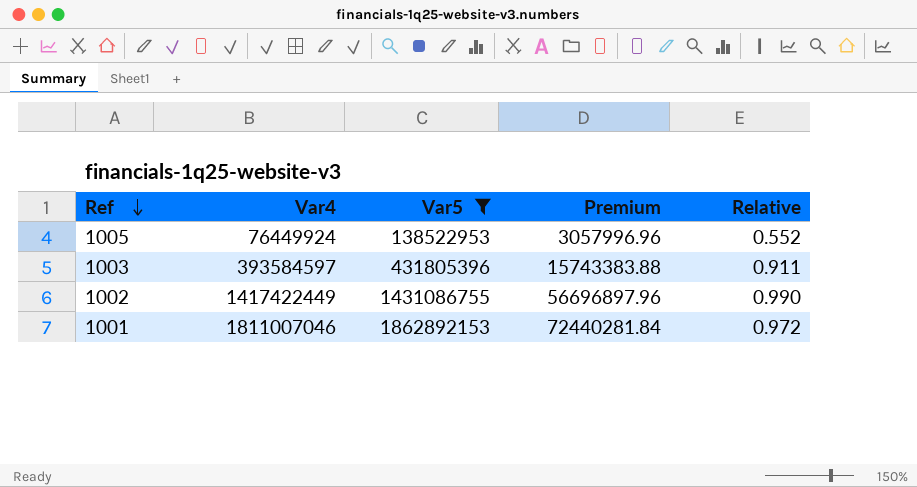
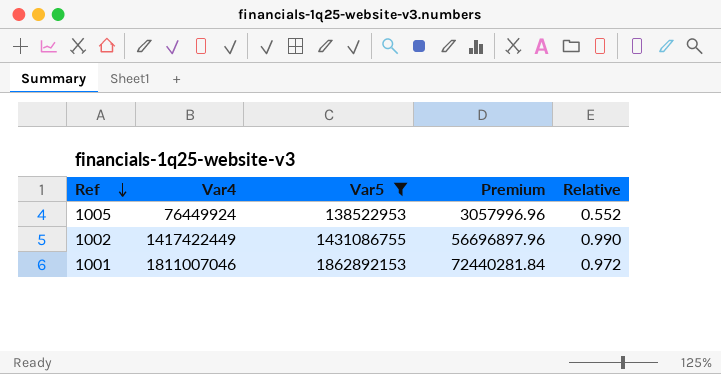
row 1003: 393584597 | 431805396 | 15743383.88 | 0.911 -> none

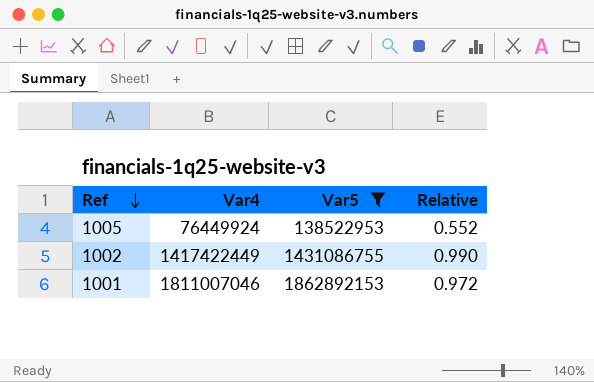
column Premium | formula: [Var4] * 0.04 -> none

